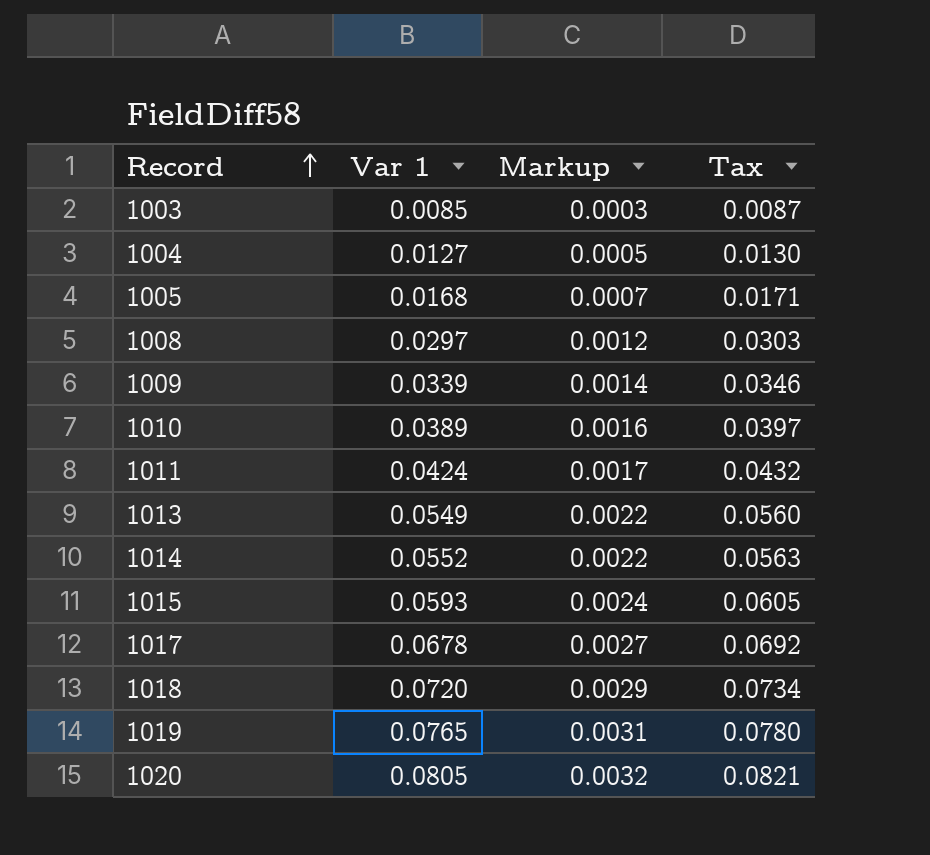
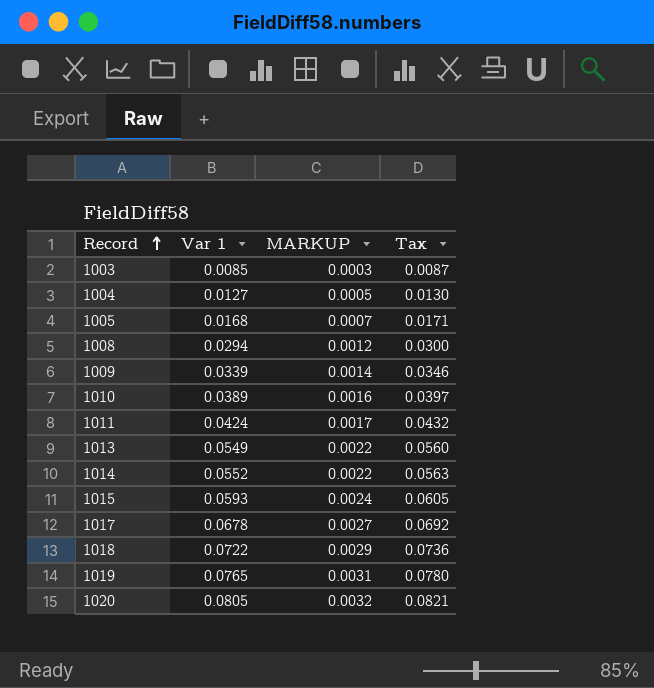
column name: Markup -> MARKUP
1008 | Var 1: 0.0297 -> 0.0294
1008 | Tax: 0.0303 -> 0.0300
1018 | Var 1: 0.0720 -> 0.0722
1018 | Tax: 0.0734 -> 0.0736

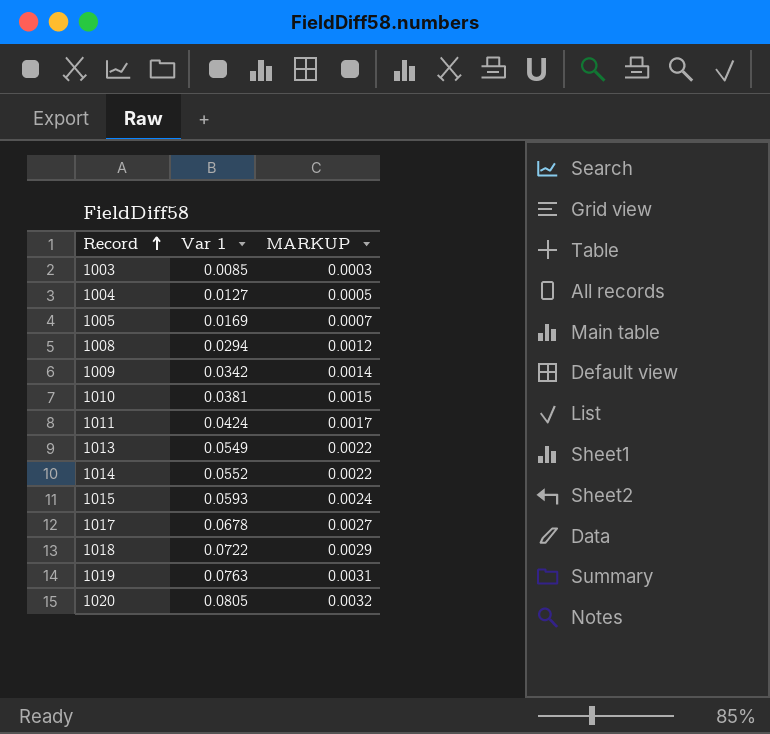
column Tax | formula: [Var 1] * 1.02 -> none
1005 | Var 1: 0.0168 -> 0.0169
1009 | Var 1: 0.0339 -> 0.0342
1010 | Var 1: 0.0389 -> 0.0381
1010 | MARKUP: 0.0016 -> 0.0015
1019 | Var 1: 0.0765 -> 0.0763

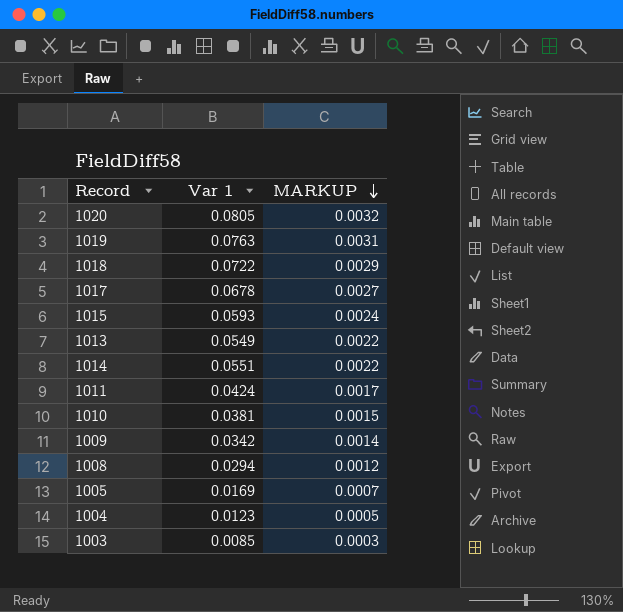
row order: Record ascending -> MARKUP descending
1014 | Var 1: 0.0552 -> 0.0551
1004 | Var 1: 0.0127 -> 0.0123

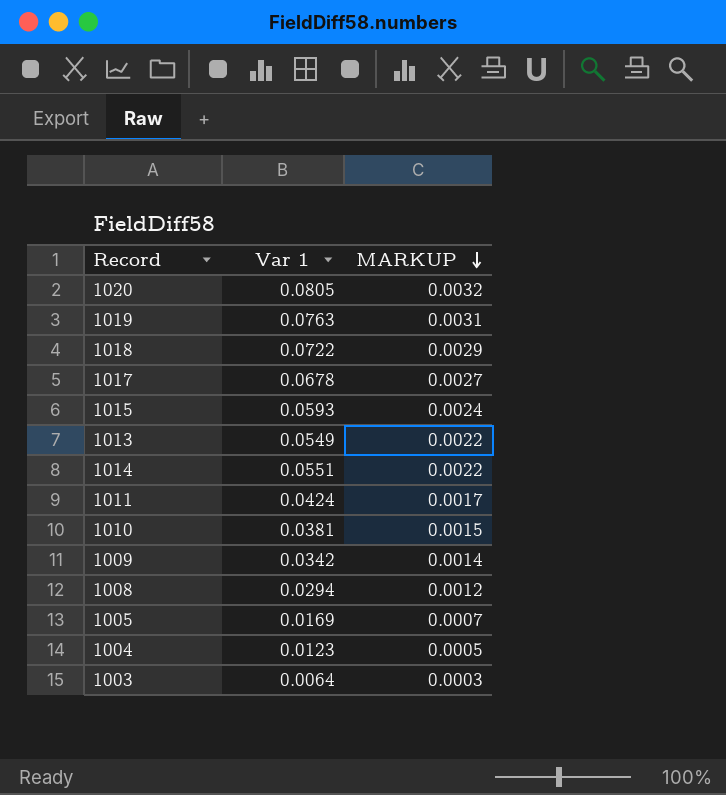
1003 | Var 1: 0.0085 -> 0.0064

